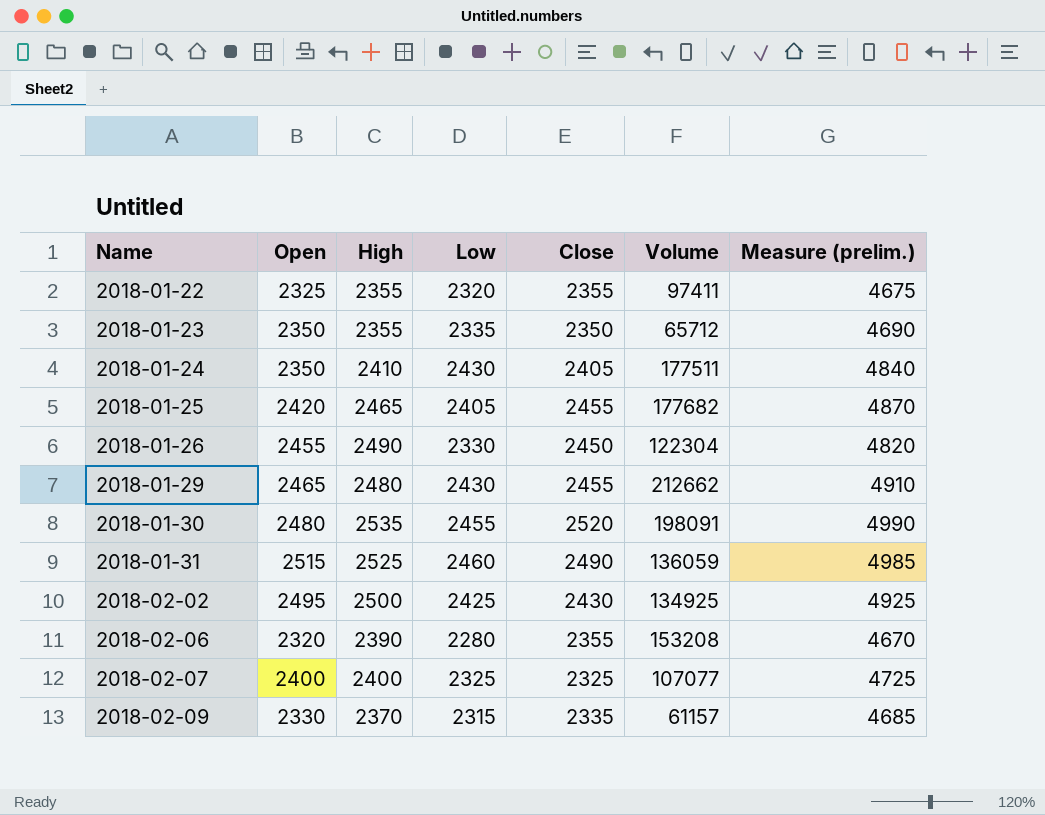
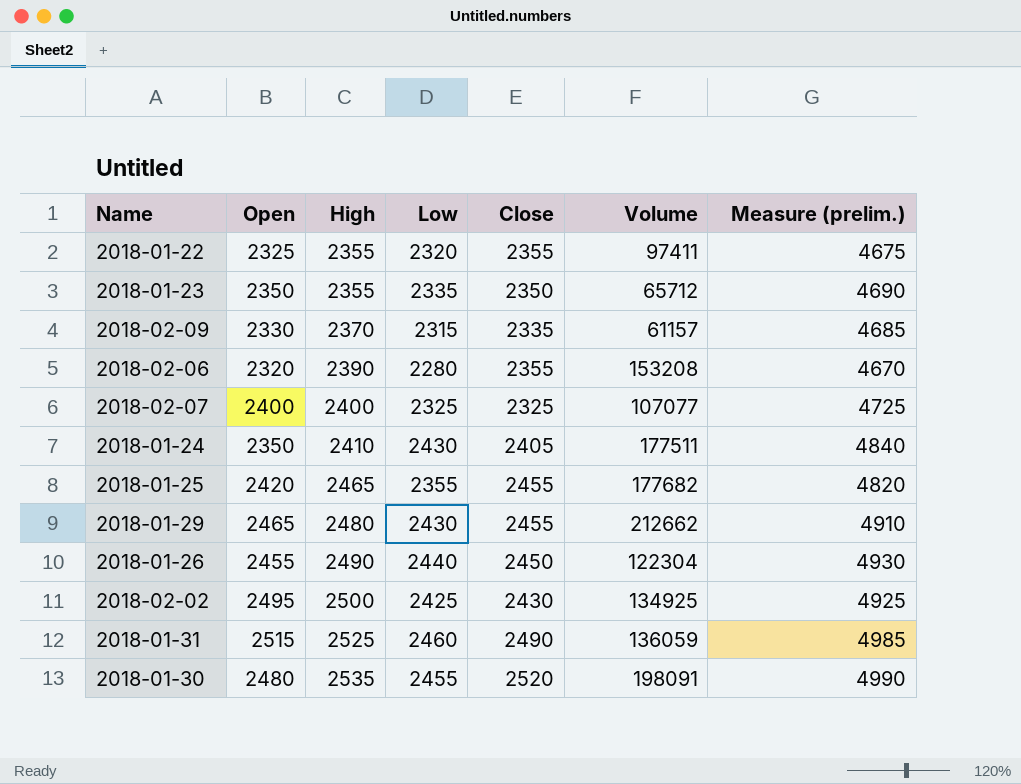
row order: Name ascending -> High ascending
2018-01-25 | Low: 2405 -> 2355
2018-01-25 | Measure (prelim.): 4870 -> 4820
2018-01-26 | Low: 2330 -> 2440
2018-01-26 | Measure (prelim.): 4820 -> 4930

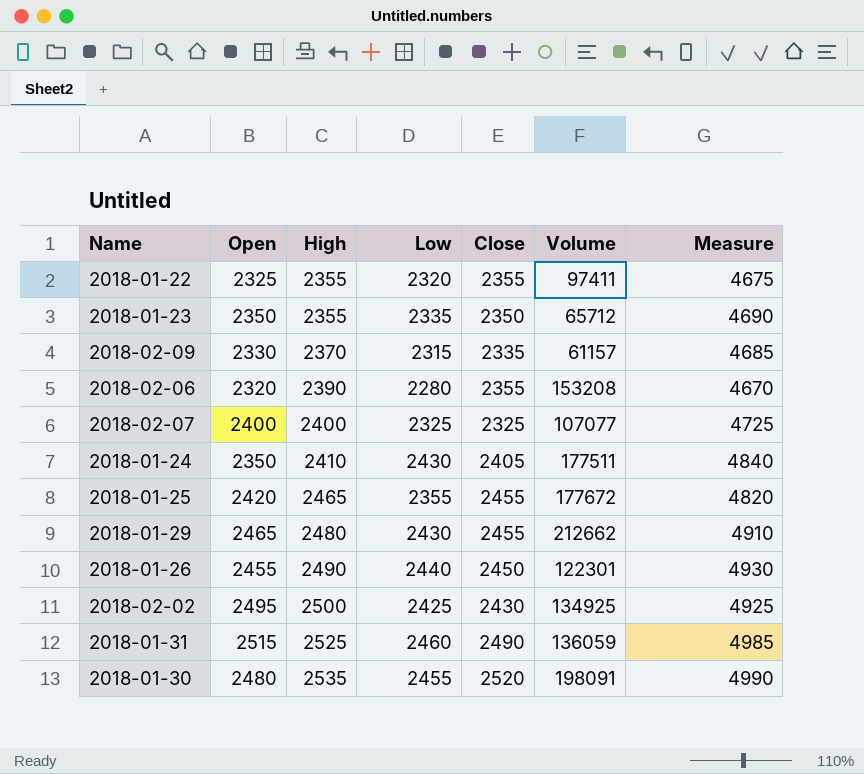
column name: Measure (prelim.) -> Measure
2018-01-25 | Volume: 177682 -> 177672
2018-01-26 | Volume: 122304 -> 122301

